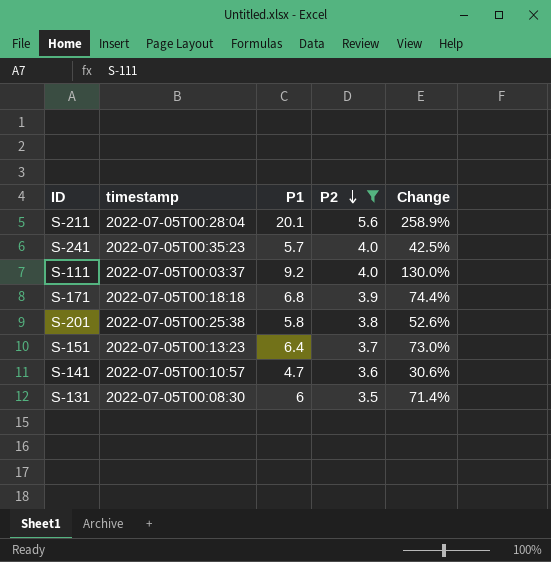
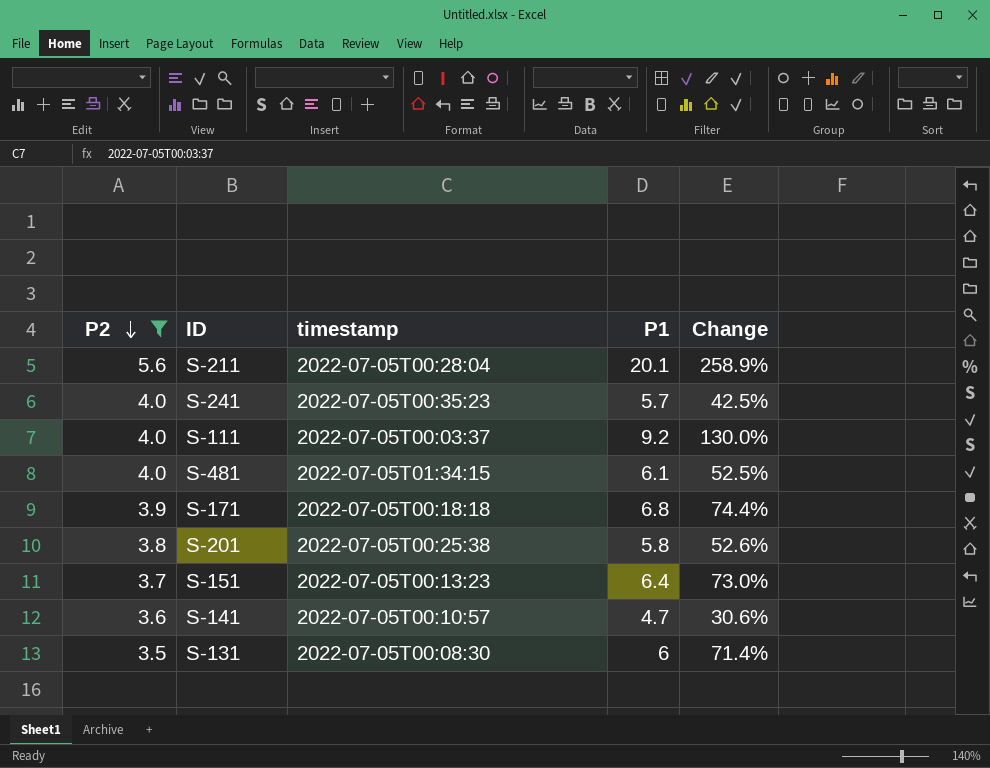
column P2 | position: 4 -> 1
row S-481: none -> 4.0 | 2022-07-05T01:34:15 | 6.1 | 52.5%

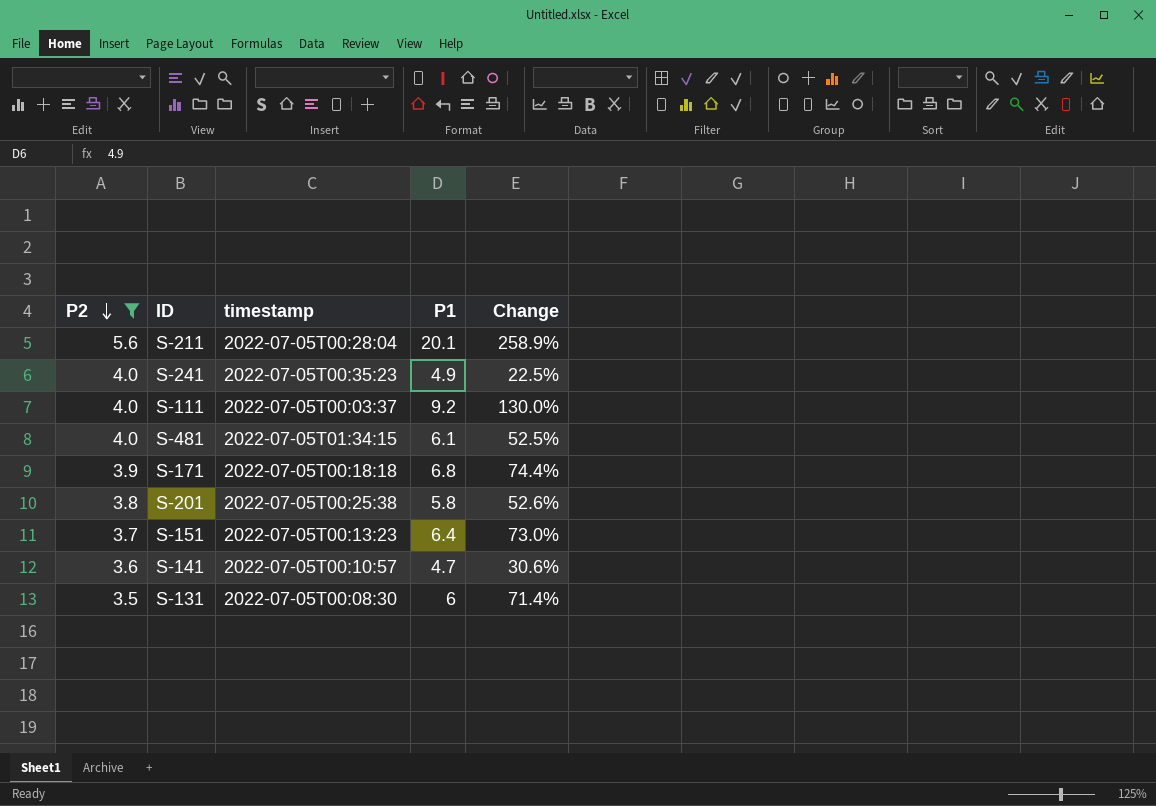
S-241 | P1: 5.7 -> 4.9
S-241 | Change: 42.5% -> 22.5%

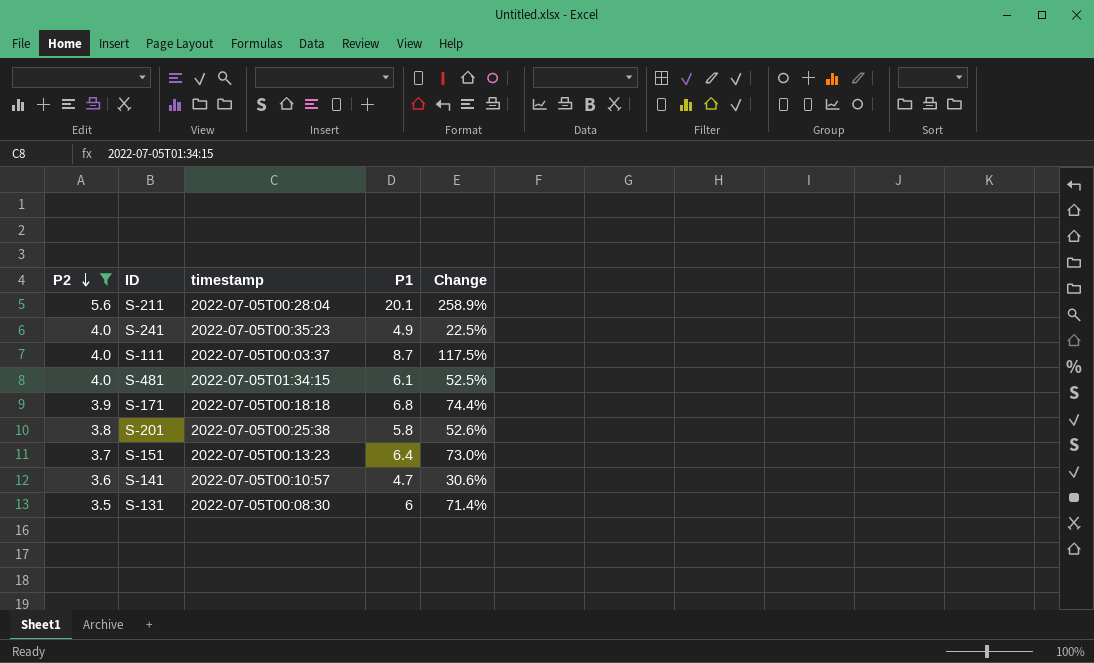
S-111 | P1: 9.2 -> 8.7
S-111 | Change: 130.0% -> 117.5%

